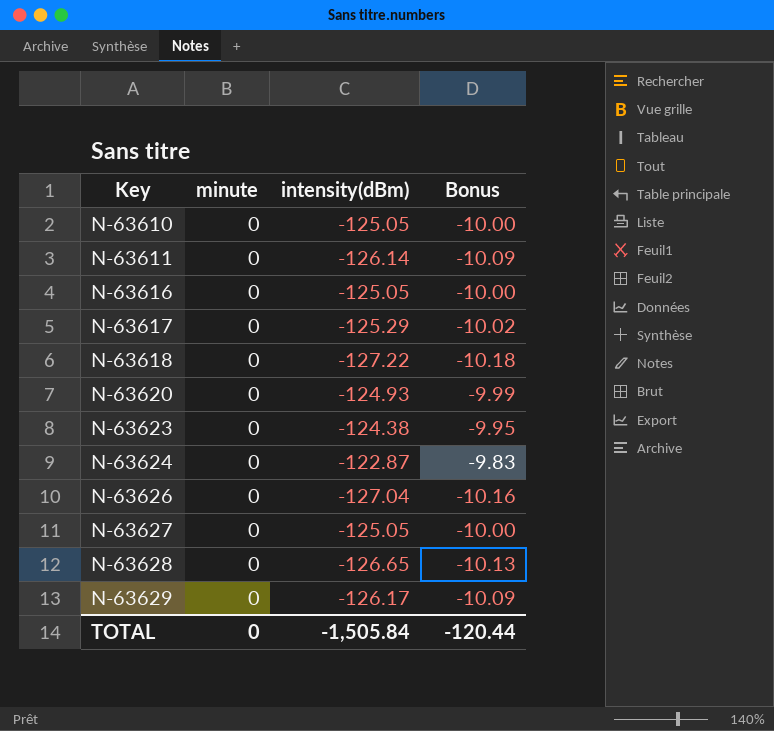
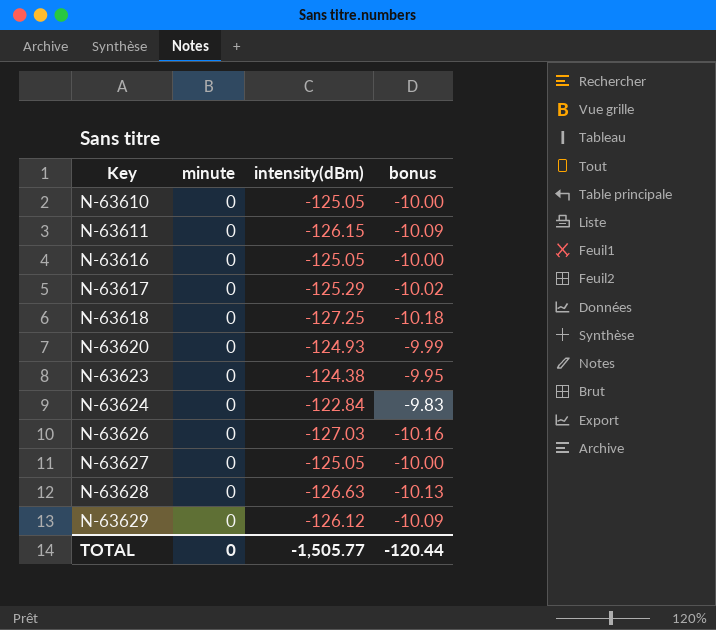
column name: Bonus -> bonus
N-63611 | intensity(dBm): -126.14 -> -126.15
N-63618 | intensity(dBm): -127.22 -> -127.25
N-63624 | intensity(dBm): -122.87 -> -122.84
N-63626 | intensity(dBm): -127.04 -> -127.03
N-63628 | intensity(dBm): -126.65 -> -126.63
N-63629 | intensity(dBm): -126.17 -> -126.12
TOTAL | intensity(dBm): -1,505.84 -> -1,505.77

